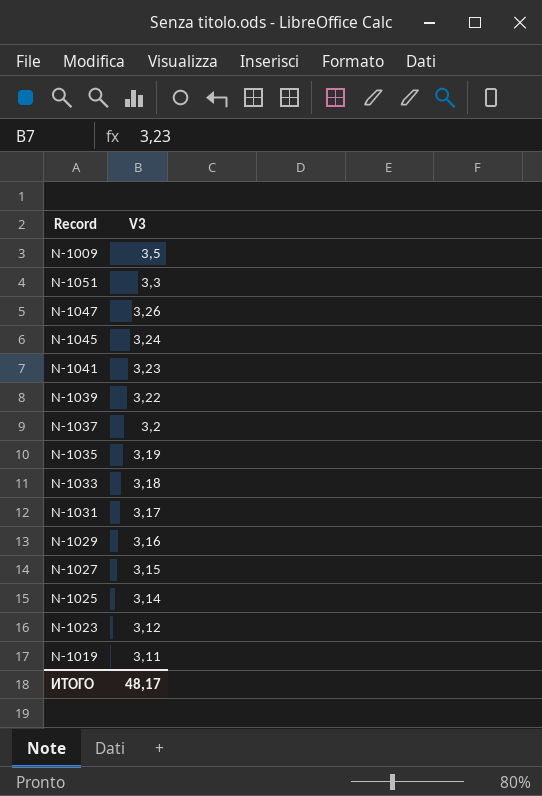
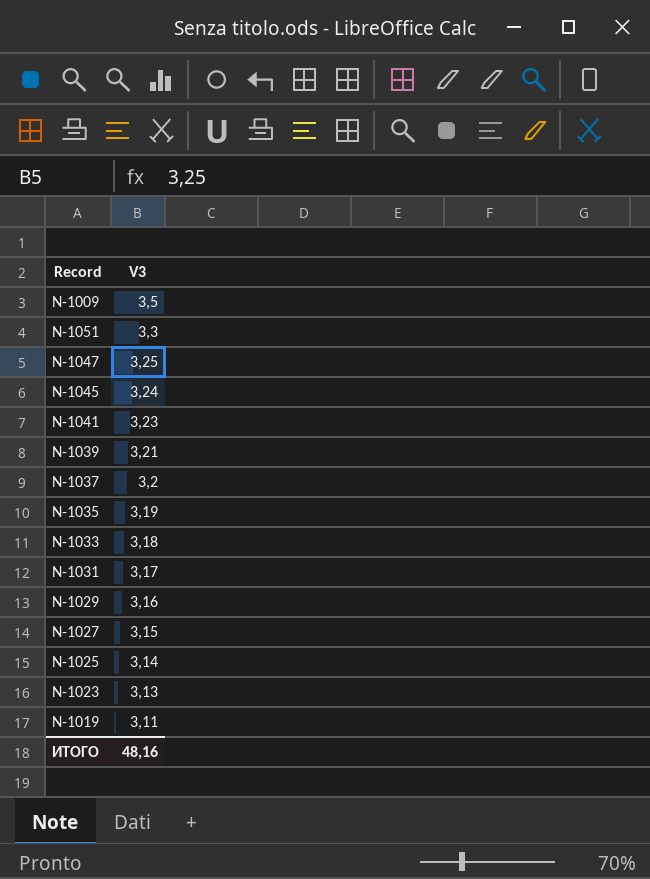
N-1047 | V3: 3,26 -> 3,25
N-1039 | V3: 3,22 -> 3,21
N-1023 | V3: 3,12 -> 3,13
ИТОГО | V3: 48,17 -> 48,16

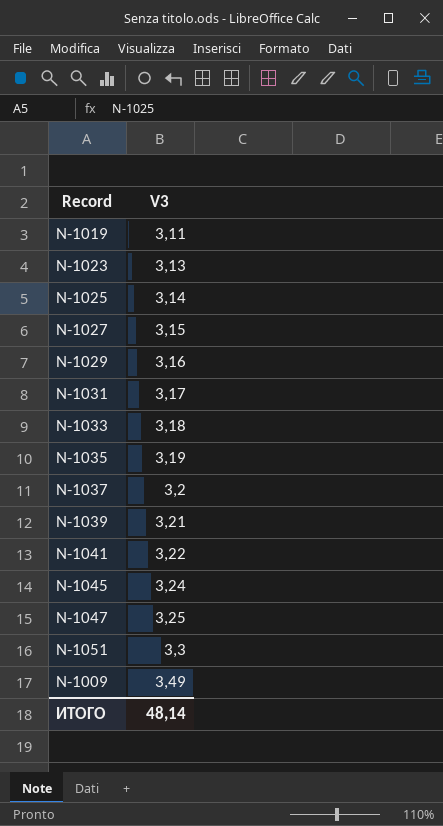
row order: V3 descending -> V3 ascending
N-1041 | V3: 3,23 -> 3,22
N-1009 | V3: 3,5 -> 3,49
ИТОГО | V3: 48,16 -> 48,14

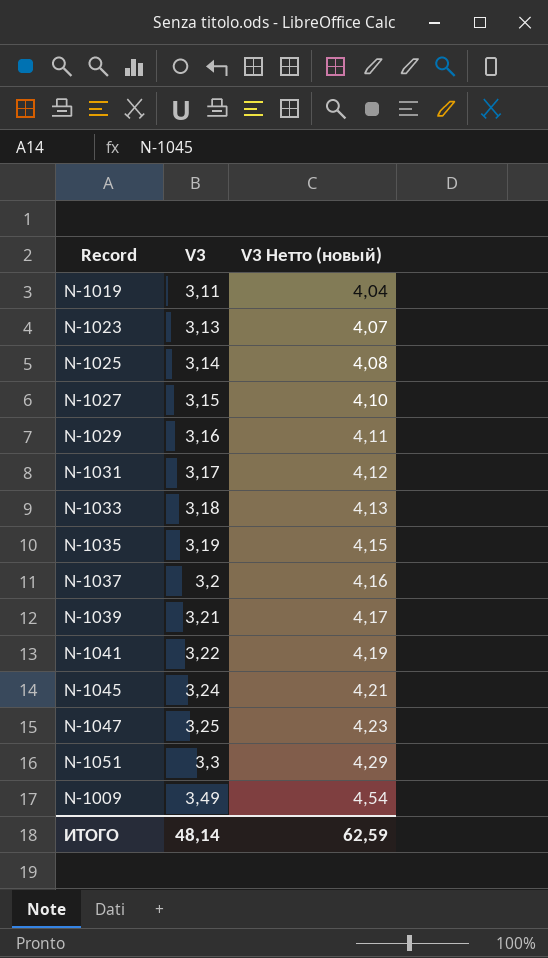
column V3 Нетто (новый) | formula: none -> [V3] * 1,3

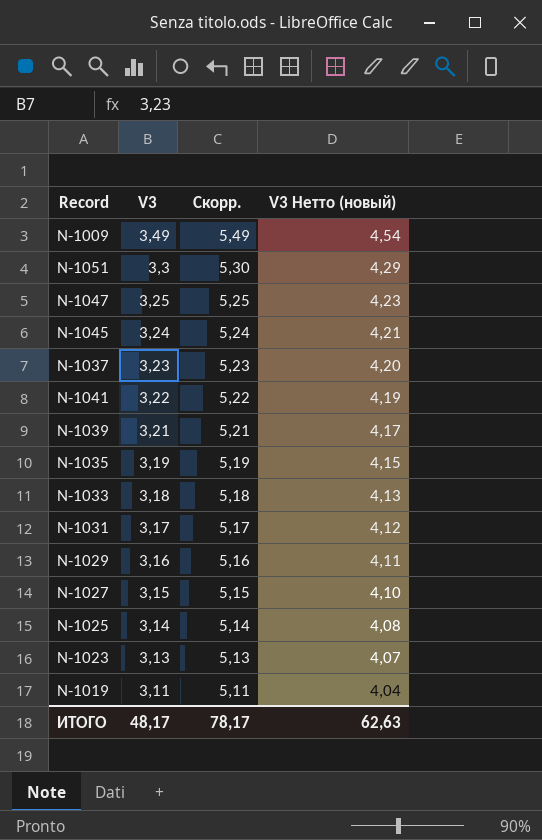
row order: V3 ascending -> V3 descending
column Скорр. | formula: none -> [V3] + 2
N-1037 | V3: 3,2 -> 3,23
N-1037 | V3 Нетто (новый): 4,16 -> 4,20
ИТОГО | V3: 48,14 -> 48,17
ИТОГО | V3 Нетто (новый): 62,59 -> 62,63

